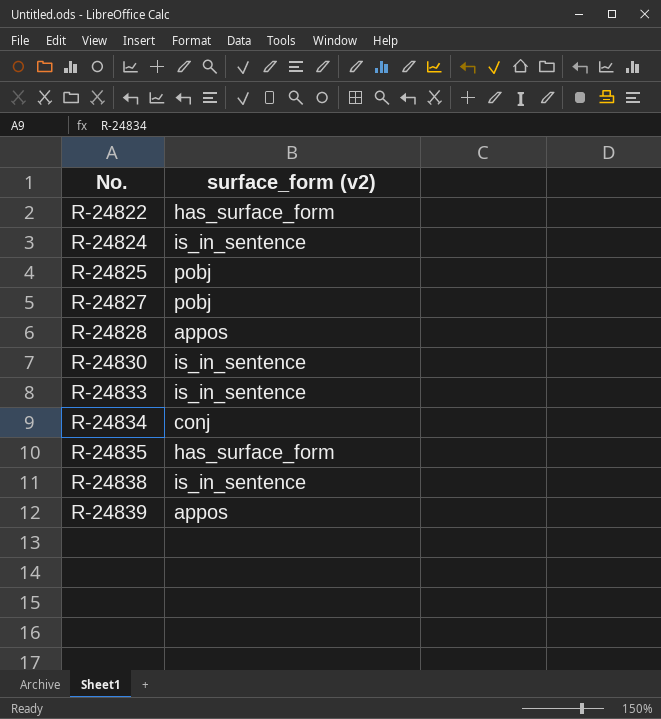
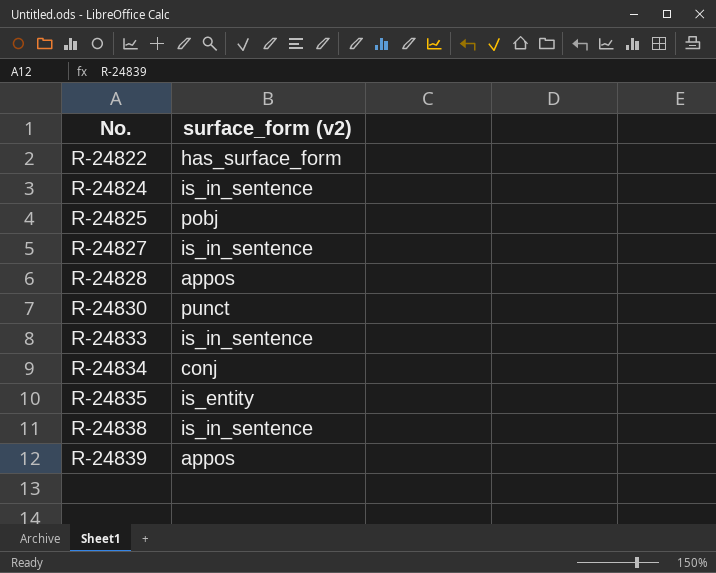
R-24827 | surface_form (v2): pobj -> is_in_sentence
R-24830 | surface_form (v2): is_in_sentence -> punct
R-24835 | surface_form (v2): has_surface_form -> is_entity

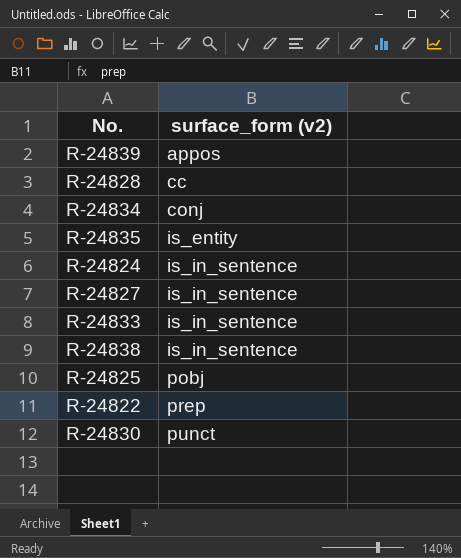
row order: No. ascending -> surface_form (v2) ascending
R-24828 | surface_form (v2): appos -> cc
R-24822 | surface_form (v2): has_surface_form -> prep

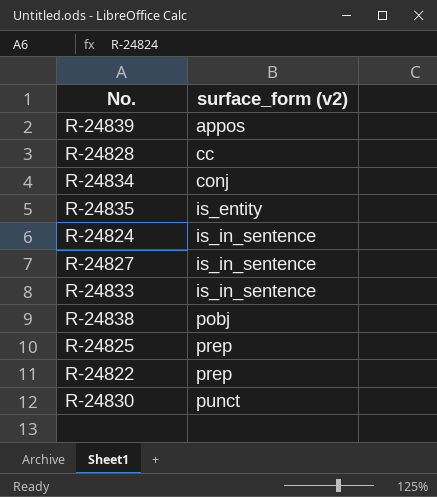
R-24838 | surface_form (v2): is_in_sentence -> pobj
R-24825 | surface_form (v2): pobj -> prep

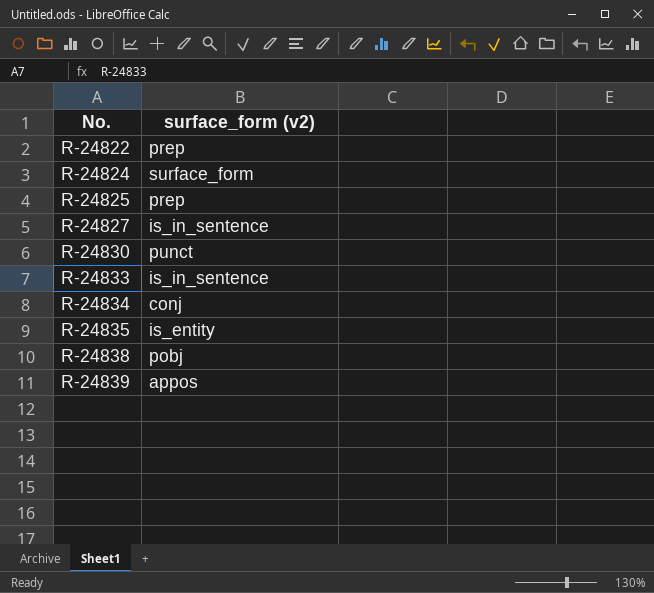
row order: surface_form (v2) ascending -> No. ascending
row R-24828: cc -> none
R-24824 | surface_form (v2): is_in_sentence -> surface_form

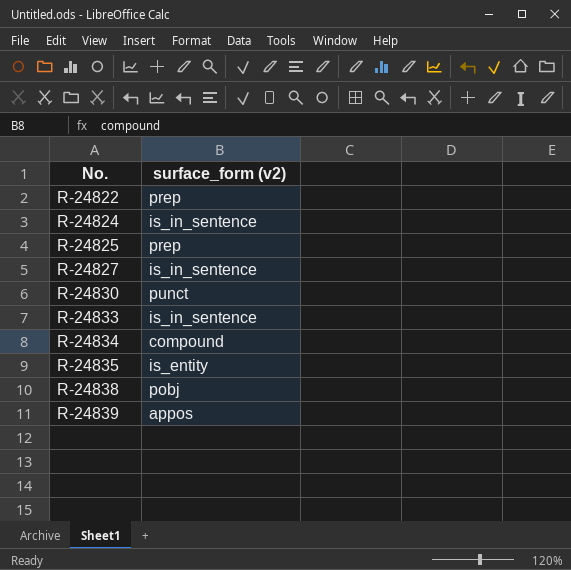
R-24824 | surface_form (v2): surface_form -> is_in_sentence
R-24834 | surface_form (v2): conj -> compound

